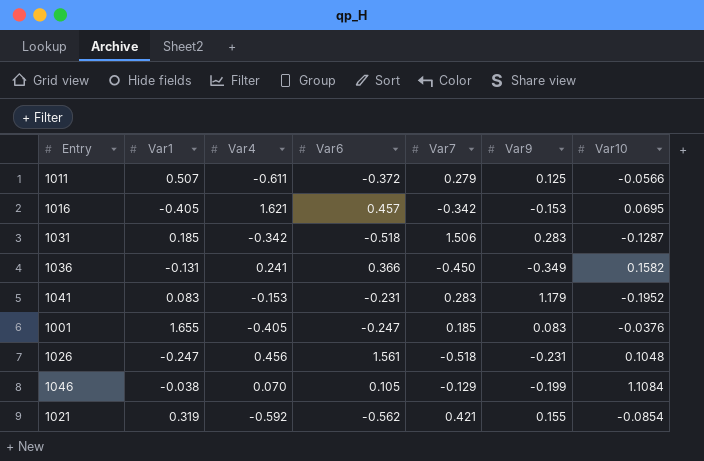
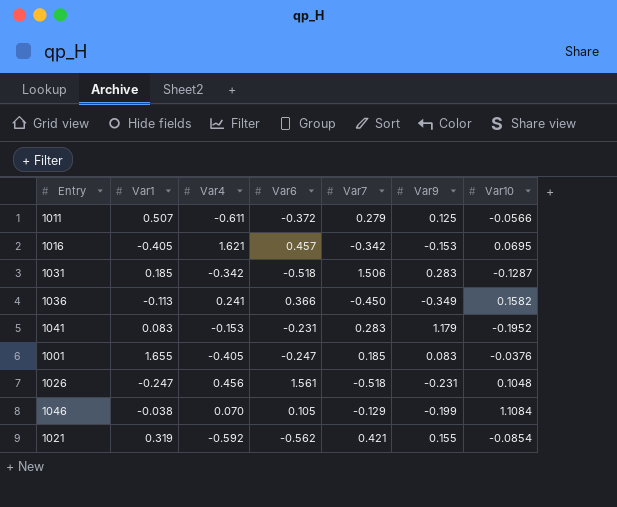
1036 | Var1: -0.131 -> -0.113

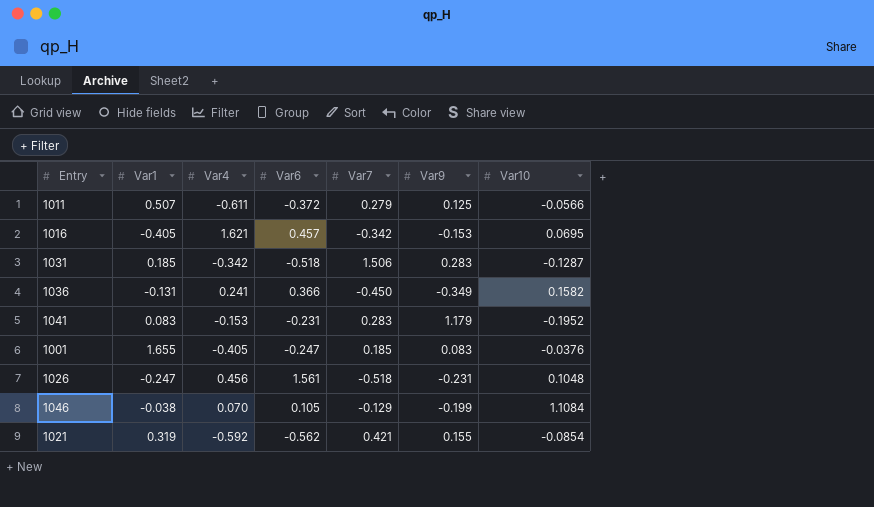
1036 | Var1: -0.113 -> -0.131

